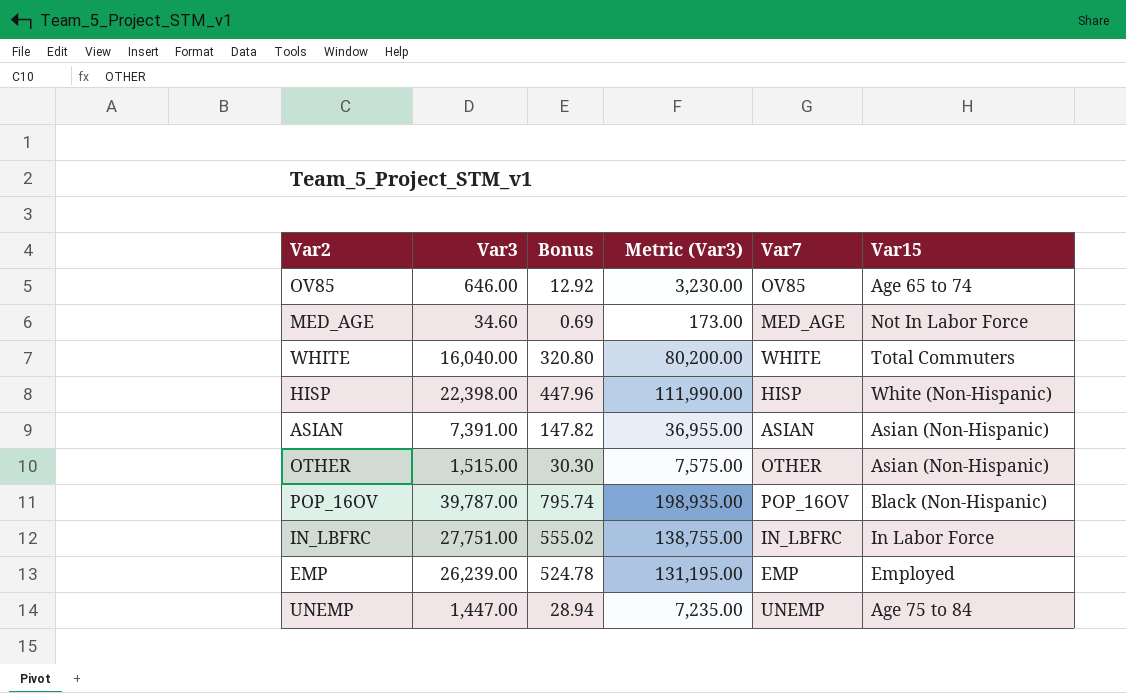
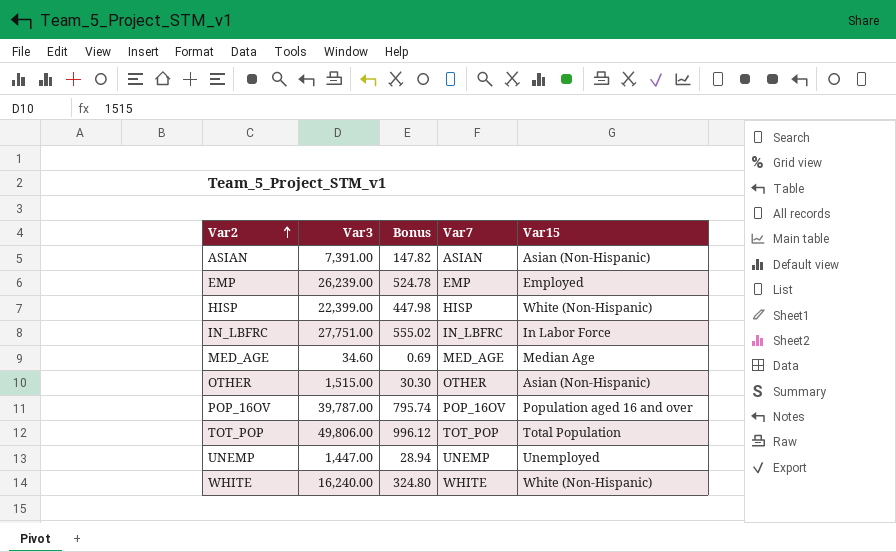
row order: none -> Var2 ascending
column Metric (Var3) | formula: [Var3] * 5 -> none
row OV85: 646.00 | 12.92 | 3,230.00 | OV85 | Age 65 to 74 -> none
HISP | Var3: 22,398.00 -> 22,399.00
HISP | Bonus: 447.96 -> 447.98
MED_AGE | Var15: Not In Labor Force -> Median Age
POP_16OV | Var15: Black (Non-Hispanic) -> Population aged 16 and over
row TOT_POP: none -> 49,806.00 | 996.12 | TOT_POP | Total Population
UNEMP | Var15: Age 75 to 84 -> Unemployed
WHITE | Var3: 16,040.00 -> 16,240.00
WHITE | Bonus: 320.80 -> 324.80
WHITE | Var15: Total Commuters -> White (Non-Hispanic)

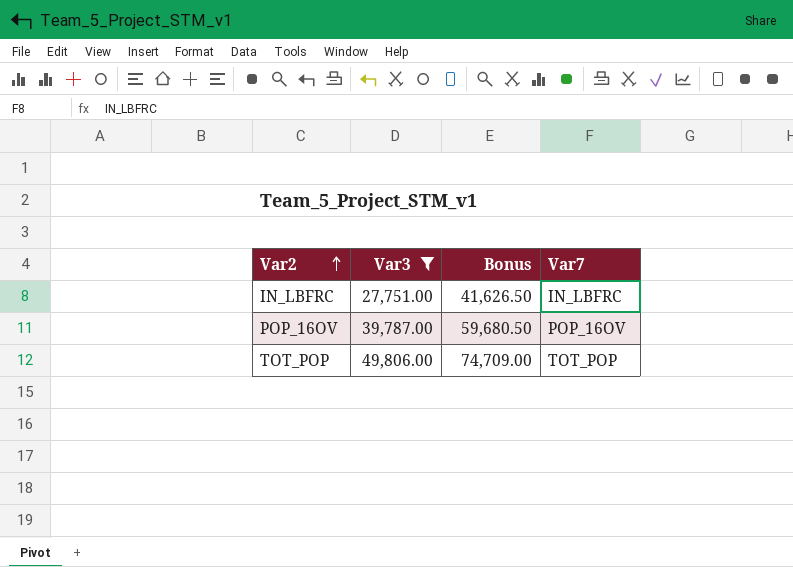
filter: none -> Var3 >= 27,751.00
column Var15 | position: 5 -> none
column Bonus | formula: [Var3] * 0.02 -> [Var3] * 1.5

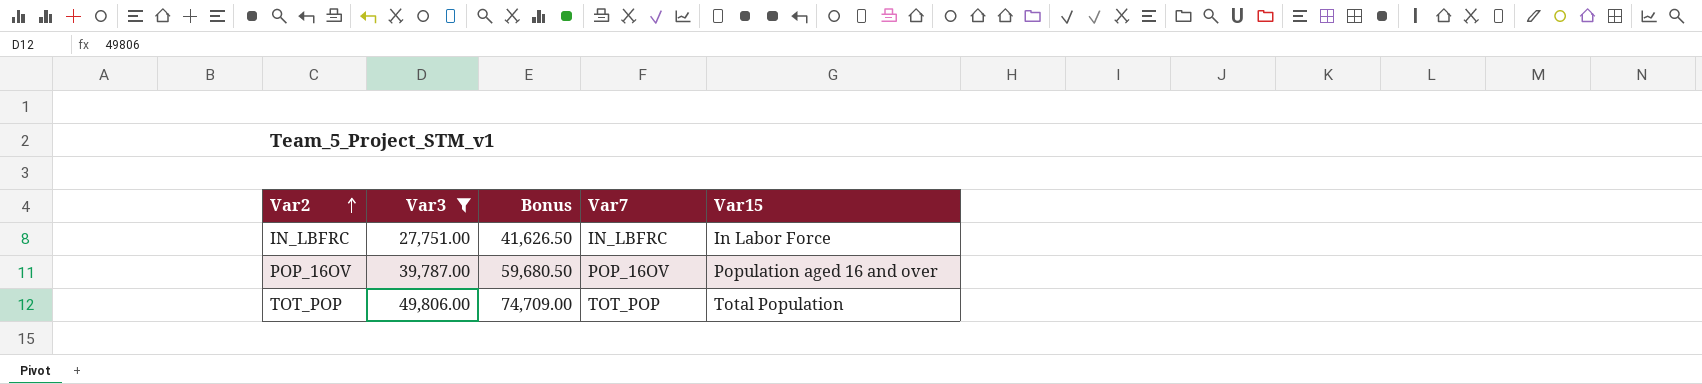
column Var15 | position: none -> 5

